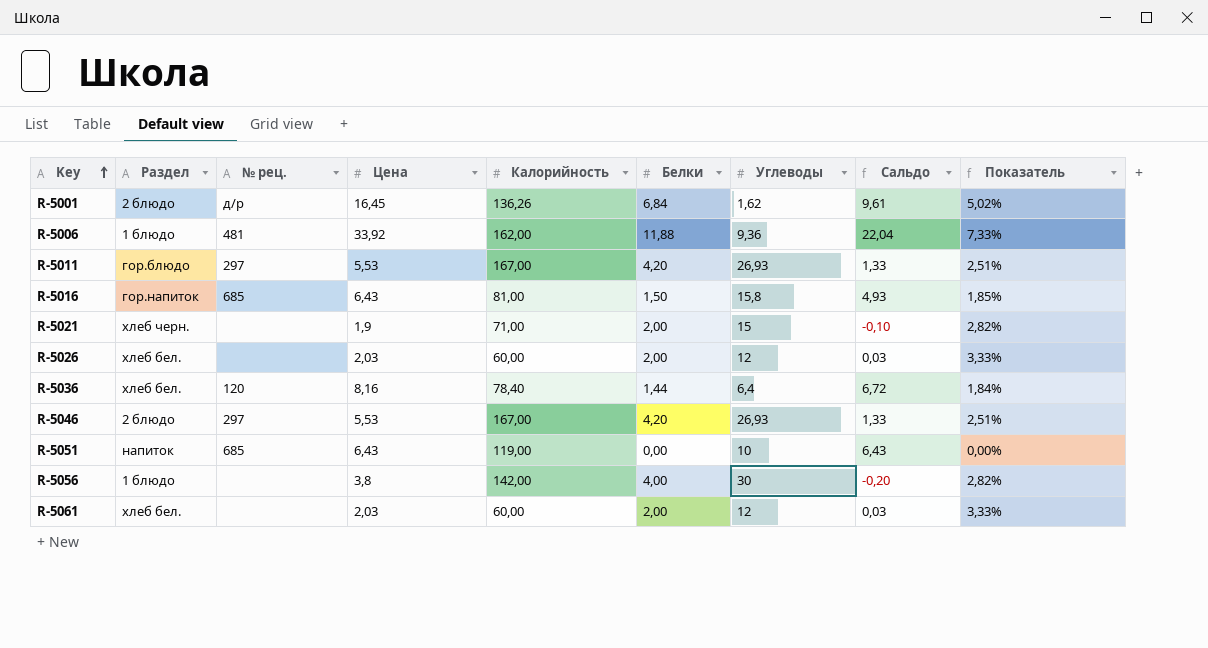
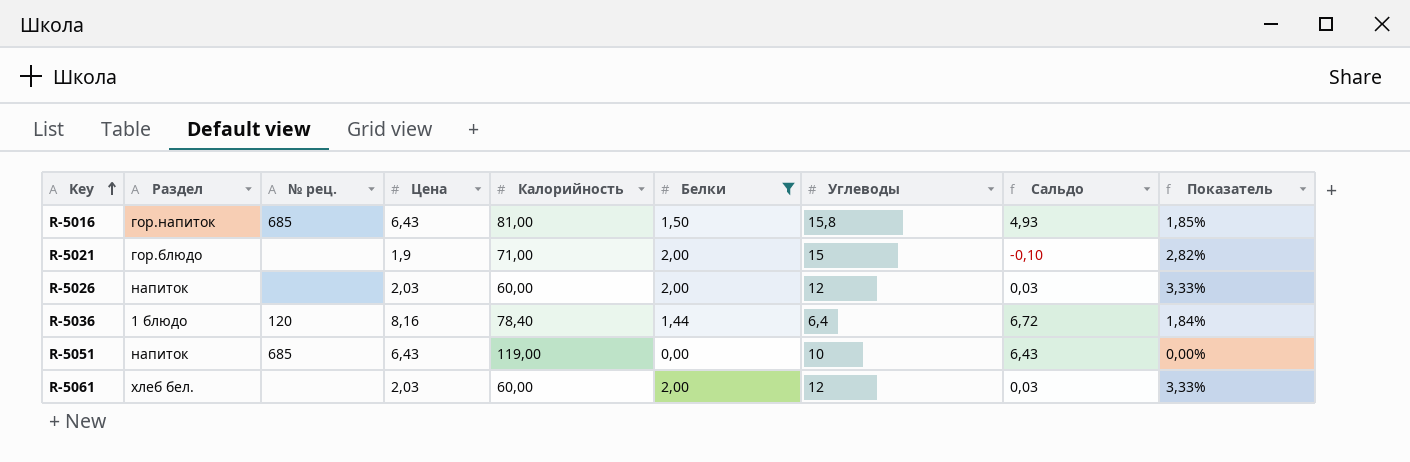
filter: none -> Белки <= 2,00
R-5021 | Раздел: хлеб черн. -> гор.блюдо
R-5026 | Раздел: хлеб бел. -> напиток
R-5036 | Раздел: хлеб бел. -> 1 блюдо

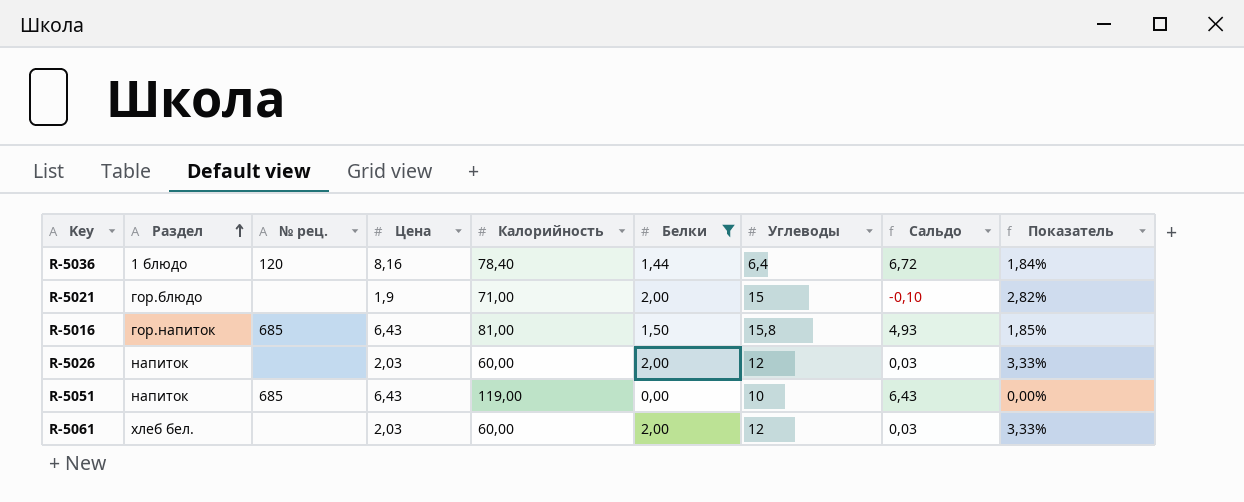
row order: Key ascending -> Раздел ascending

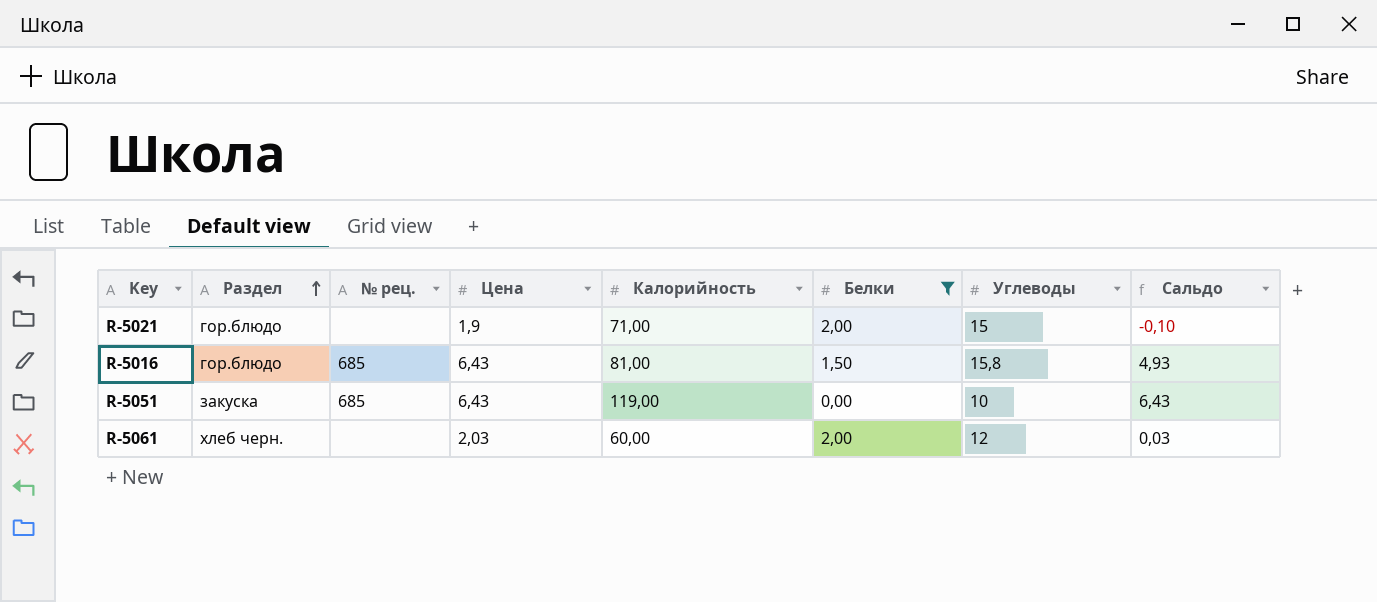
column Показатель | formula: [Белки] / [Калорийность] -> none
row R-5036: 1 блюдо | 120 | 8,16 | 78,40 | 1,44 | 6,4 | 6,72 | 1,84% -> none
row R-5026: напиток | none | 2,03 | 60,00 | 2,00 | 12 | 0,03 | 3,33% -> none
R-5016 | Раздел: гор.напиток -> гор.блюдо
R-5051 | Раздел: напиток -> закуска
R-5061 | Раздел: хлеб бел. -> хлеб черн.

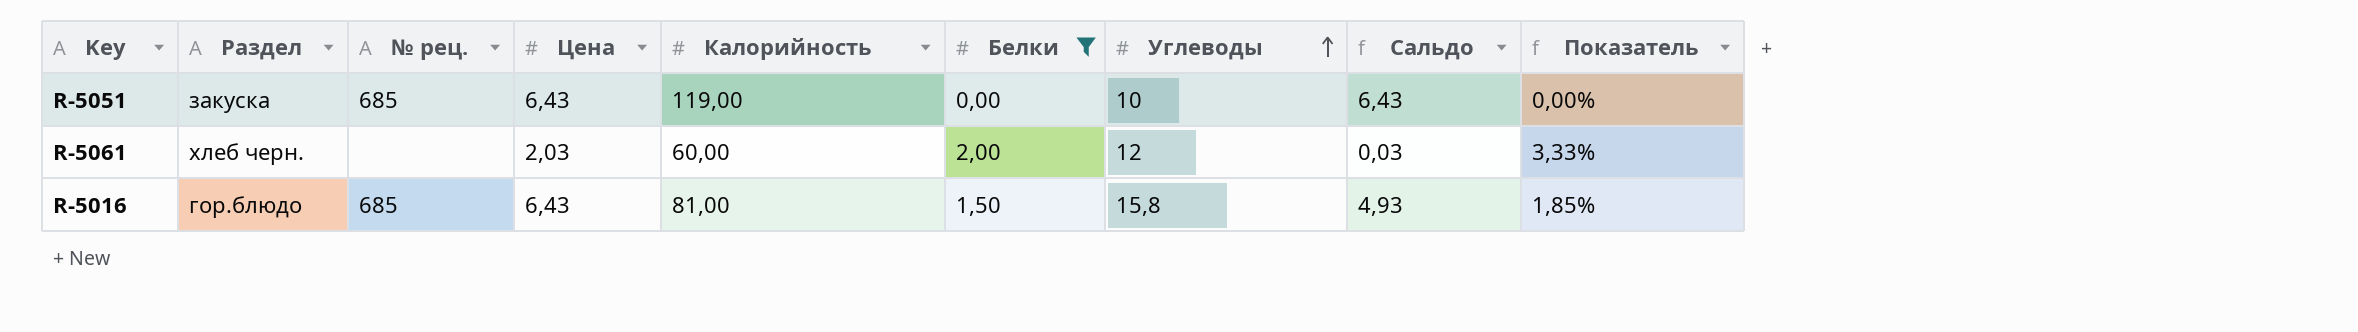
row order: Раздел ascending -> Углеводы ascending
column Показатель | formula: none -> [Белки] / [Калорийность]
row R-5021: гор.блюдо | none | 1,9 | 71,00 | 2,00 | 15 | -0,10 -> none

